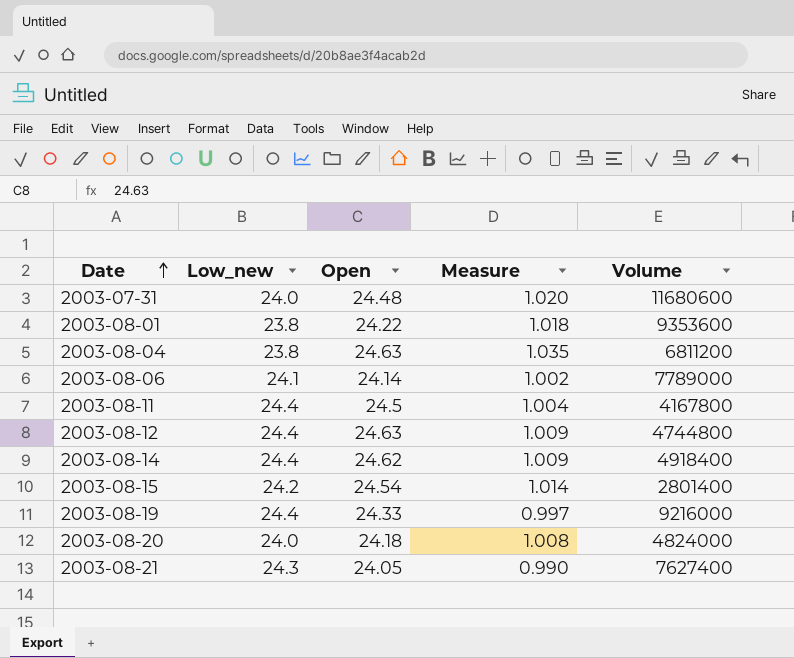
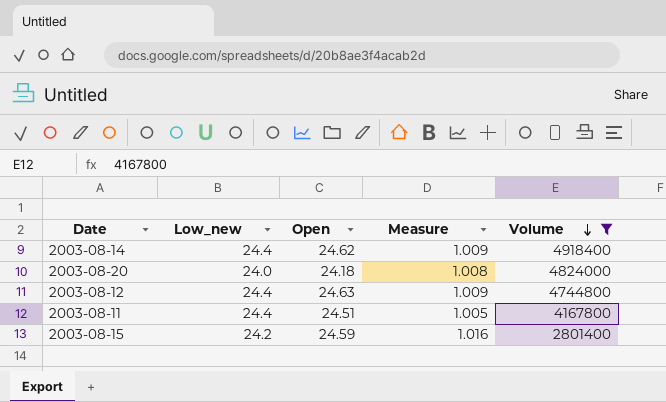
filter: none -> Volume <= 4918400
row order: Date ascending -> Volume descending
2003-08-11 | Open: 24.5 -> 24.51
2003-08-11 | Measure: 1.004 -> 1.005
2003-08-15 | Open: 24.54 -> 24.59
2003-08-15 | Measure: 1.014 -> 1.016

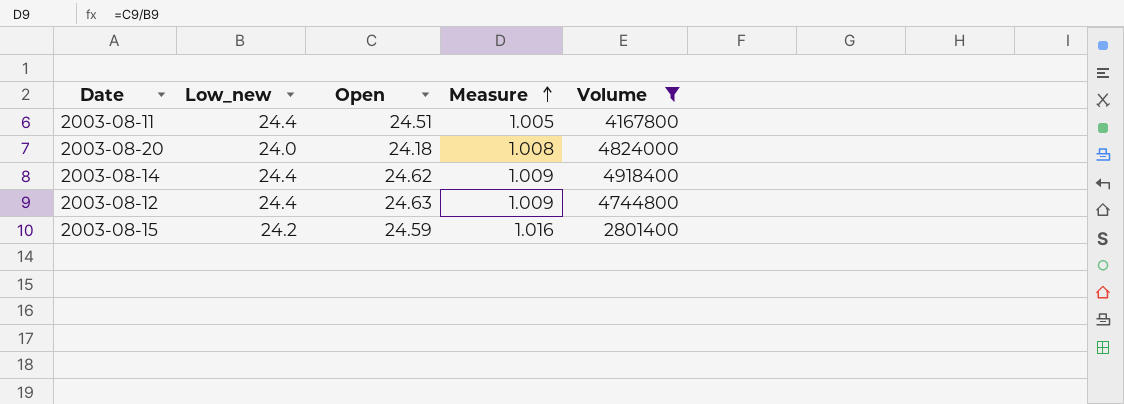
row order: Volume descending -> Measure ascending

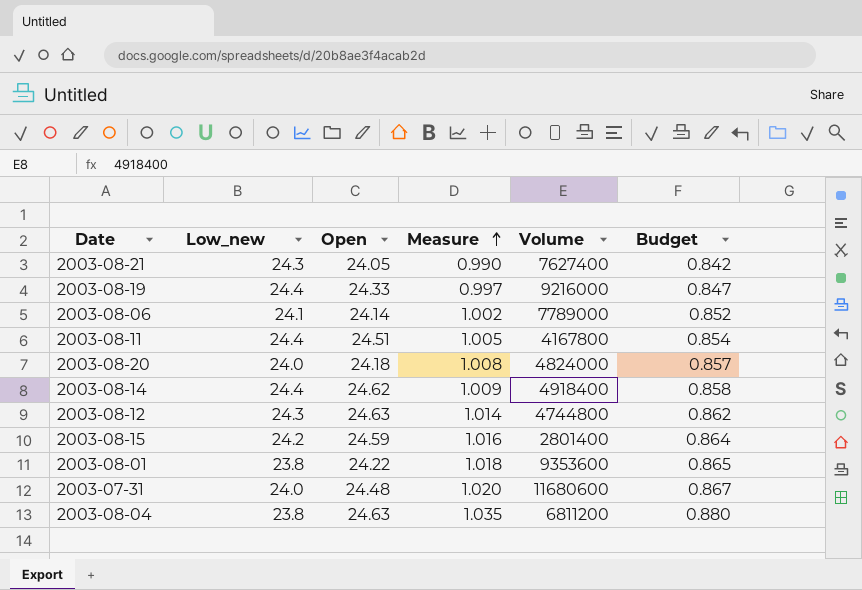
filter: Volume <= 4918400 -> none
column Budget | formula: none -> [Measure] * 0.85
2003-08-12 | Low_new: 24.4 -> 24.3
2003-08-12 | Measure: 1.009 -> 1.014

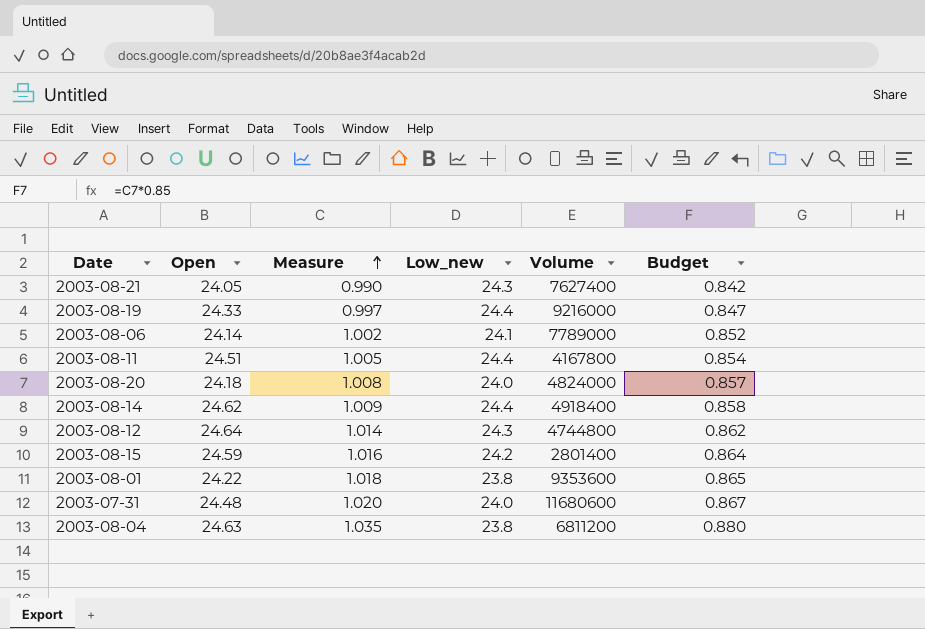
column Low_new | position: 2 -> 4
2003-08-12 | Open: 24.63 -> 24.64

